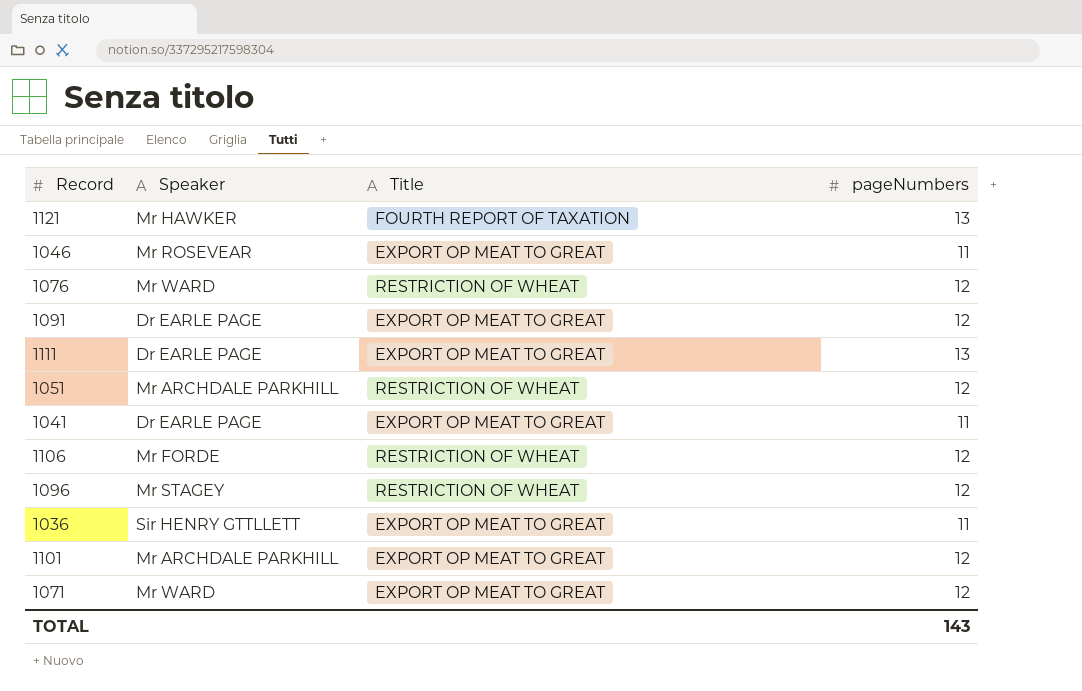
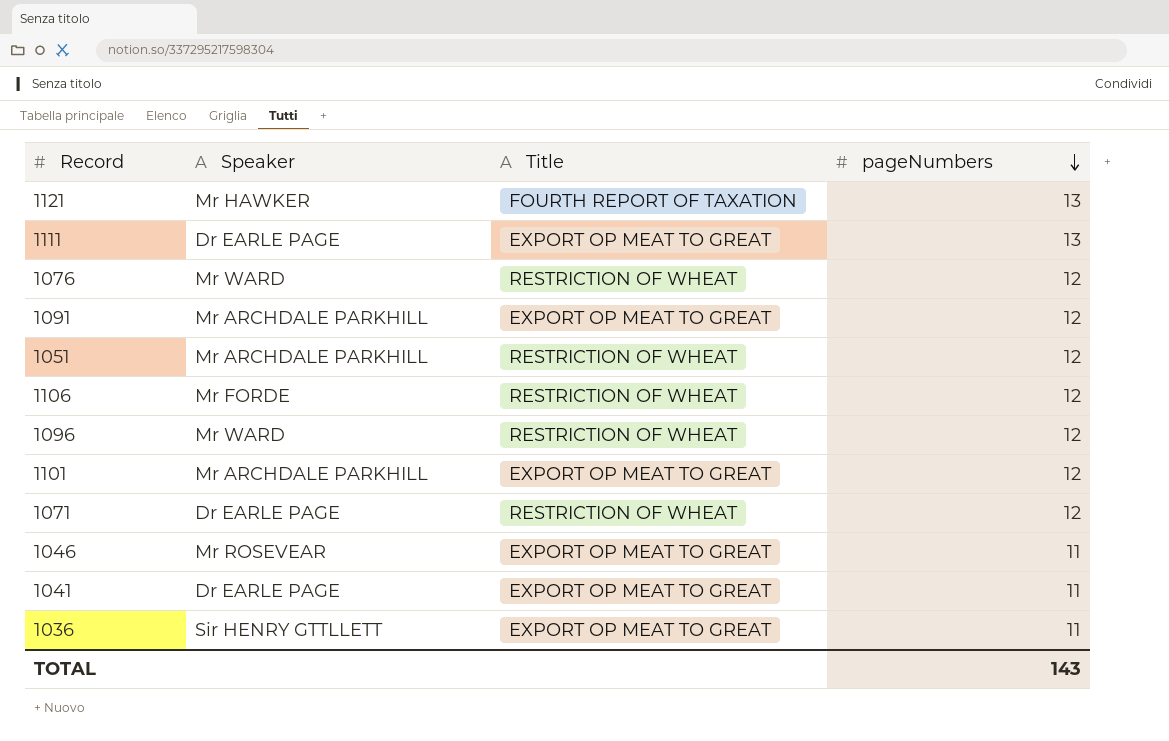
row order: none -> pageNumbers descending
1091 | Speaker: Dr EARLE PAGE -> Mr ARCHDALE PARKHILL
1096 | Speaker: Mr STAGEY -> Mr WARD
1071 | Speaker: Mr WARD -> Dr EARLE PAGE
1071 | Title: EXPORT OP MEAT TO GREAT -> RESTRICTION OF WHEAT

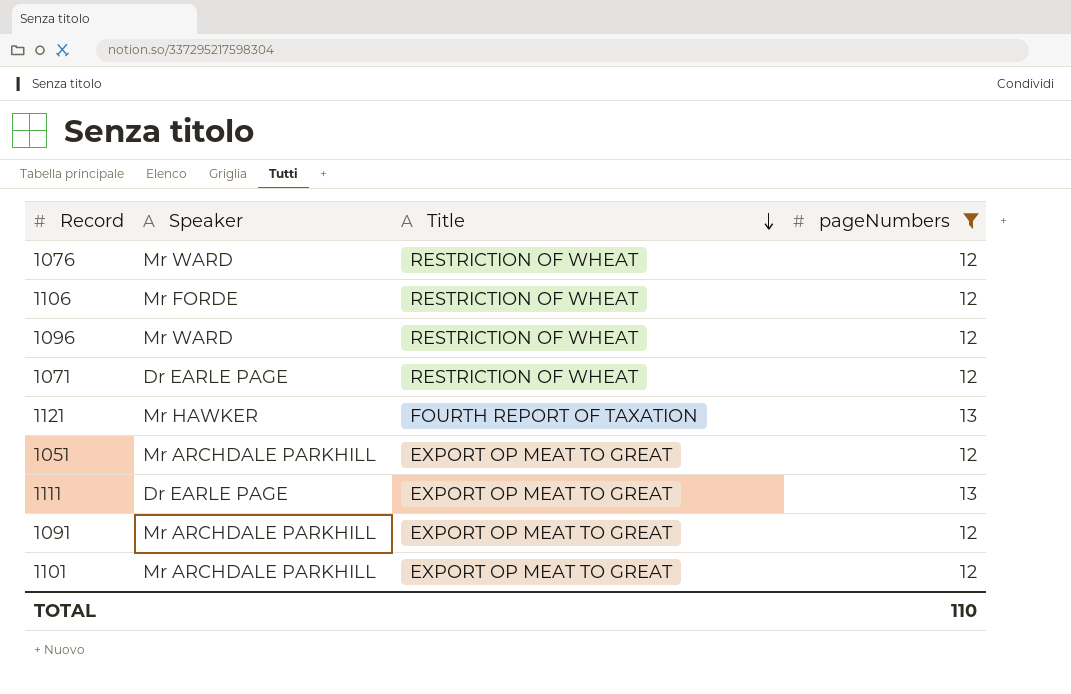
filter: none -> pageNumbers != 11
row order: pageNumbers descending -> Title descending
1051 | Title: RESTRICTION OF WHEAT -> EXPORT OP MEAT TO GREAT
TOTAL | pageNumbers: 143 -> 110

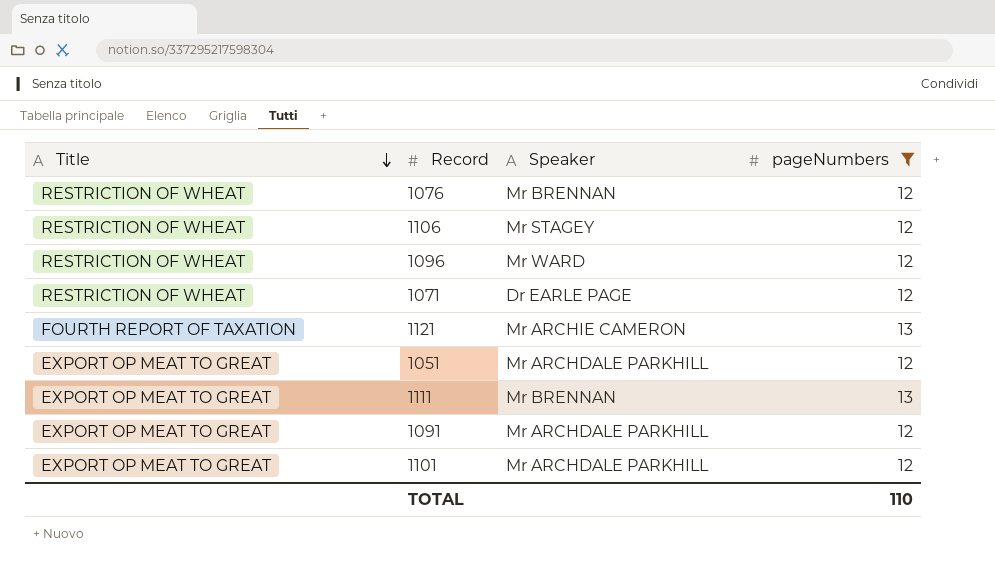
column Title | position: 3 -> 1
1076 | Speaker: Mr WARD -> Mr BRENNAN
1106 | Speaker: Mr FORDE -> Mr STAGEY
1121 | Speaker: Mr HAWKER -> Mr ARCHIE CAMERON
1111 | Speaker: Dr EARLE PAGE -> Mr BRENNAN

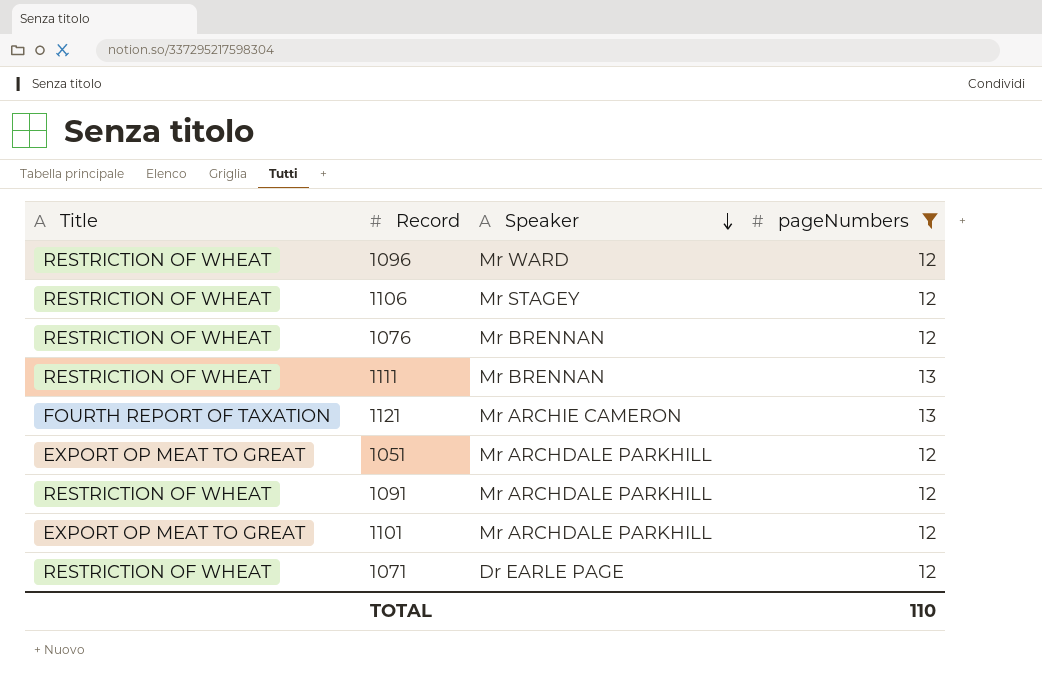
row order: Title descending -> Speaker descending
1111 | Title: EXPORT OP MEAT TO GREAT -> RESTRICTION OF WHEAT
1091 | Title: EXPORT OP MEAT TO GREAT -> RESTRICTION OF WHEAT

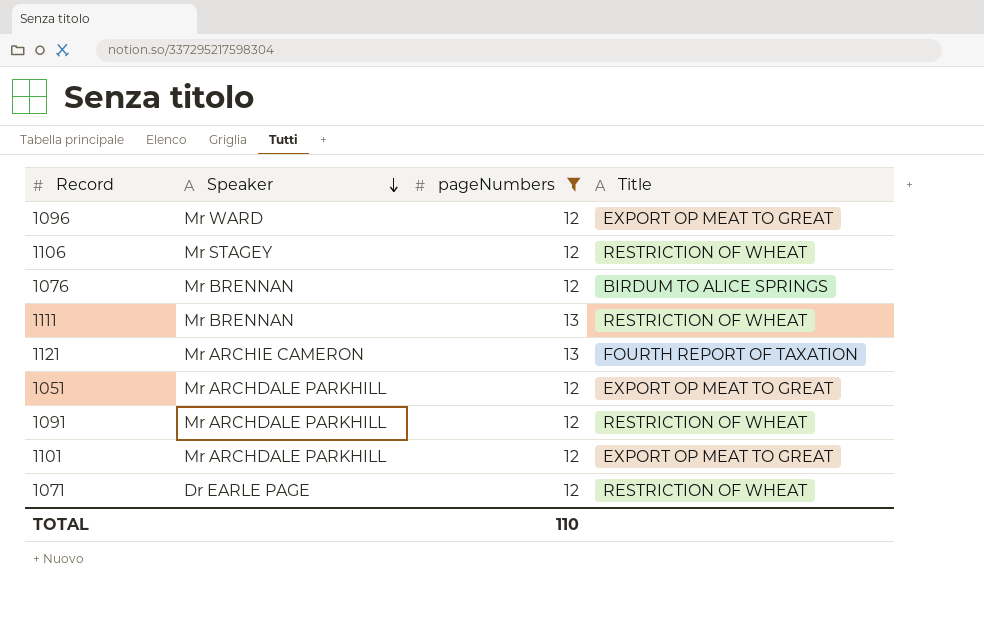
column Title | position: 1 -> 4
1096 | Title: RESTRICTION OF WHEAT -> EXPORT OP MEAT TO GREAT
1076 | Title: RESTRICTION OF WHEAT -> BIRDUM TO ALICE SPRINGS

